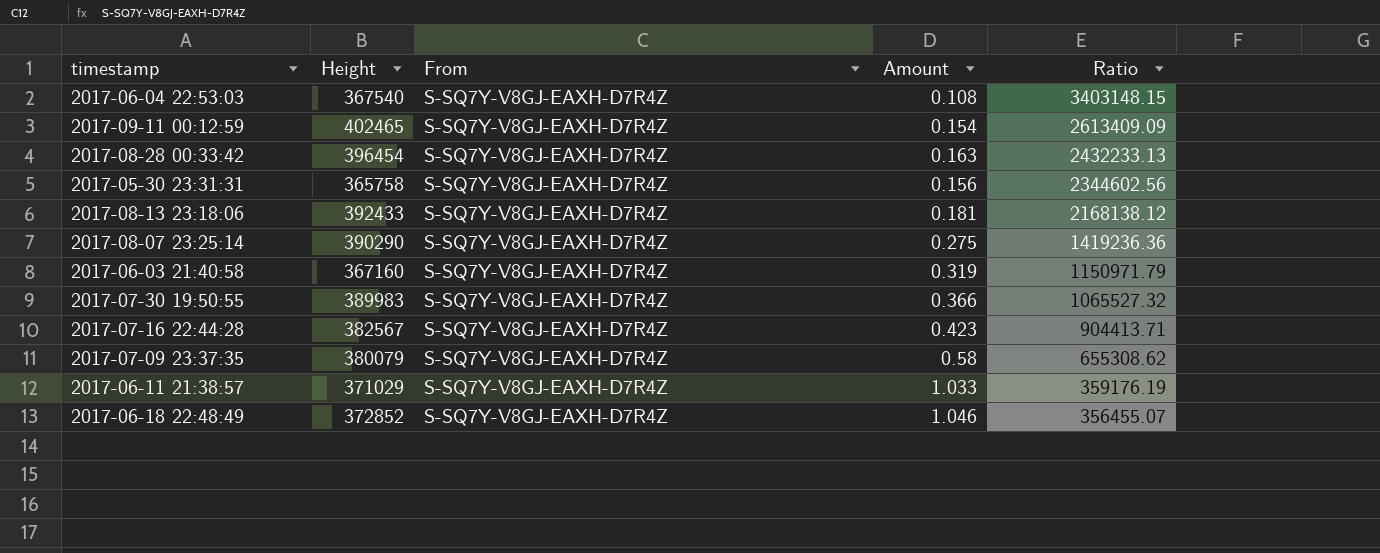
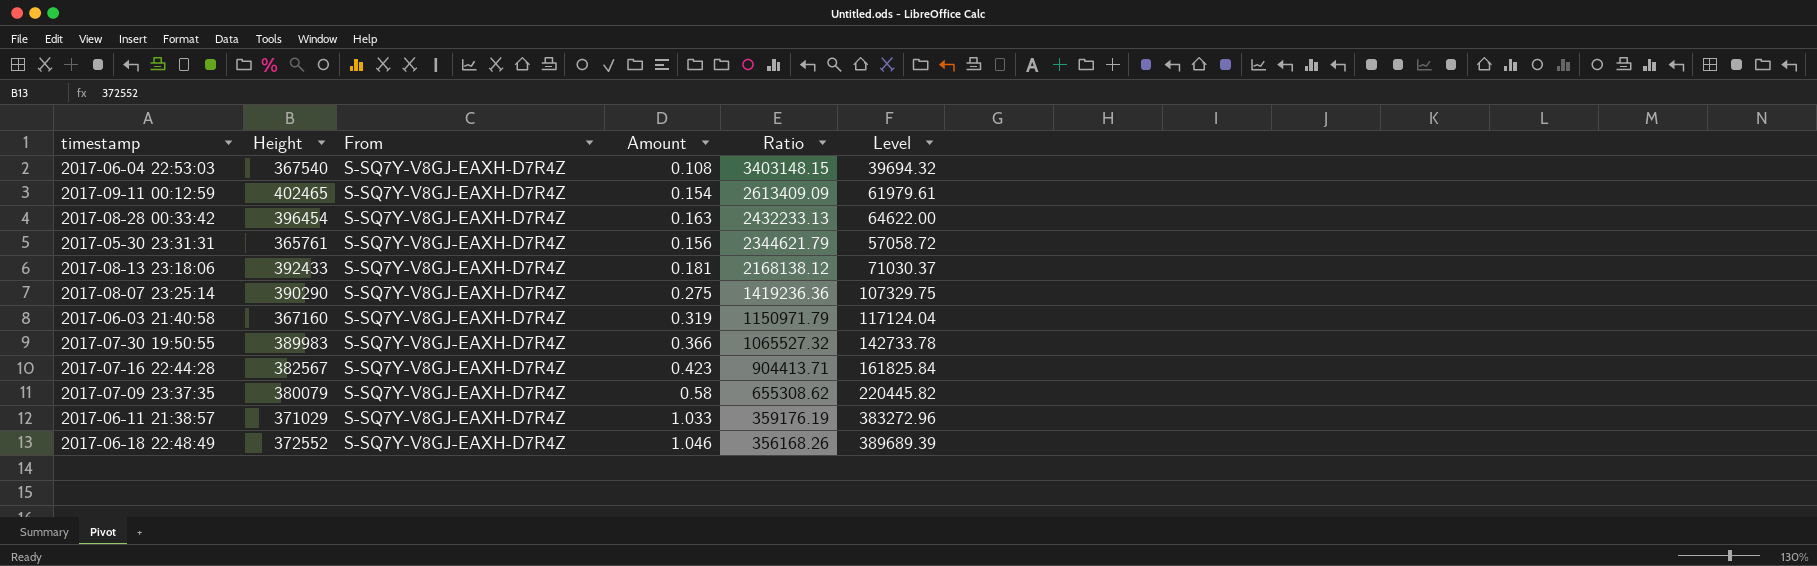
column Level | formula: none -> [Height] * [Amount]
2017-05-30 23:31:31 | Height: 365758 -> 365761
2017-05-30 23:31:31 | Ratio: 2344602.56 -> 2344621.79
2017-06-18 22:48:49 | Height: 372852 -> 372552
2017-06-18 22:48:49 | Ratio: 356455.07 -> 356168.26

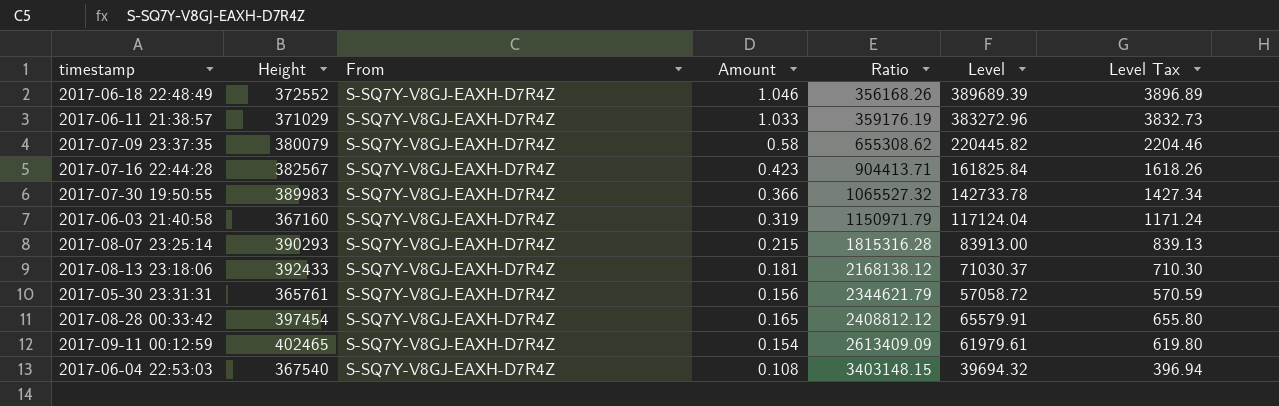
row order: Ratio descending -> Ratio ascending
column Level Tax | formula: none -> [Level] * 0.01
2017-08-07 23:25:14 | Height: 390290 -> 390293
2017-08-07 23:25:14 | Amount: 0.275 -> 0.215
2017-08-07 23:25:14 | Ratio: 1419236.36 -> 1815316.28
2017-08-07 23:25:14 | Level: 107329.75 -> 83913.00
2017-08-28 00:33:42 | Height: 396454 -> 397454
2017-08-28 00:33:42 | Amount: 0.163 -> 0.165
2017-08-28 00:33:42 | Ratio: 2432233.13 -> 2408812.12
2017-08-28 00:33:42 | Level: 64622.00 -> 65579.91

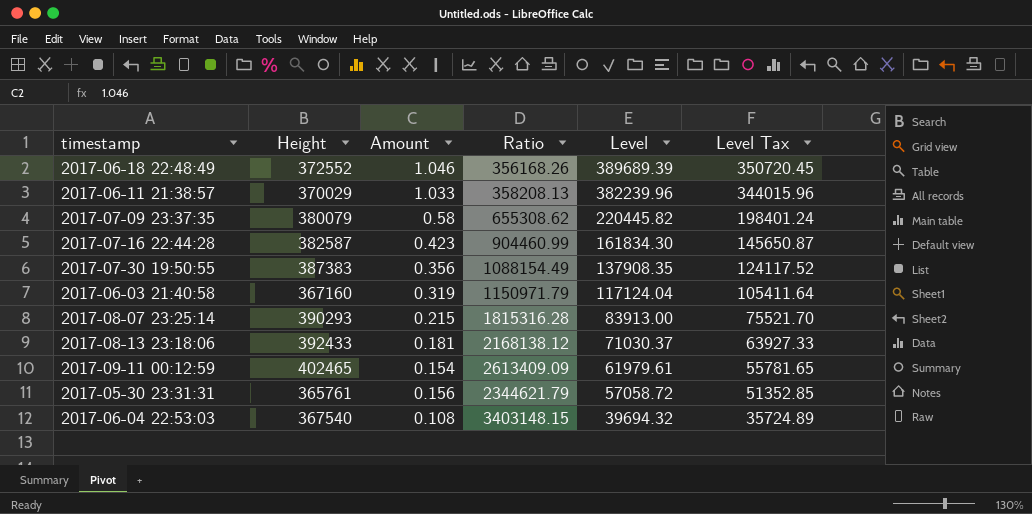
row order: Ratio ascending -> Level descending
column From | position: 3 -> none
column Level Tax | formula: [Level] * 0.01 -> [Level] * 0.9
row 2017-08-28 00:33:42: 397454 | S-SQ7Y-V8GJ-EAXH-D7R4Z | 0.165 | 2408812.12 | 65579.91 | 655.80 -> none
2017-06-11 21:38:57 | Height: 371029 -> 370029
2017-06-11 21:38:57 | Ratio: 359176.19 -> 358208.13
2017-06-11 21:38:57 | Level: 383272.96 -> 382239.96
2017-07-16 22:44:28 | Height: 382567 -> 382587
2017-07-16 22:44:28 | Ratio: 904413.71 -> 904460.99
2017-07-16 22:44:28 | Level: 161825.84 -> 161834.30
2017-07-30 19:50:55 | Height: 389983 -> 387383
2017-07-30 19:50:55 | Amount: 0.366 -> 0.356
2017-07-30 19:50:55 | Ratio: 1065527.32 -> 1088154.49
2017-07-30 19:50:55 | Level: 142733.78 -> 137908.35

